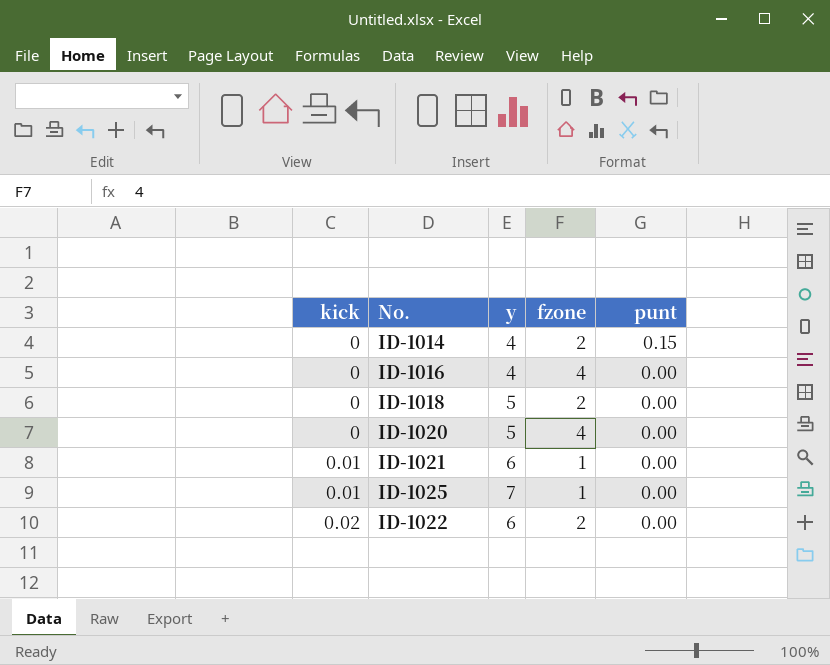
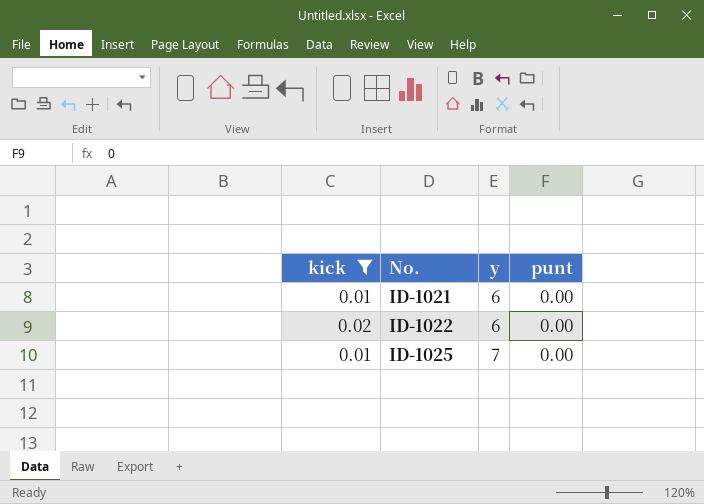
filter: none -> kick != 0
row order: kick ascending -> No. ascending
column fzone | position: 4 -> none

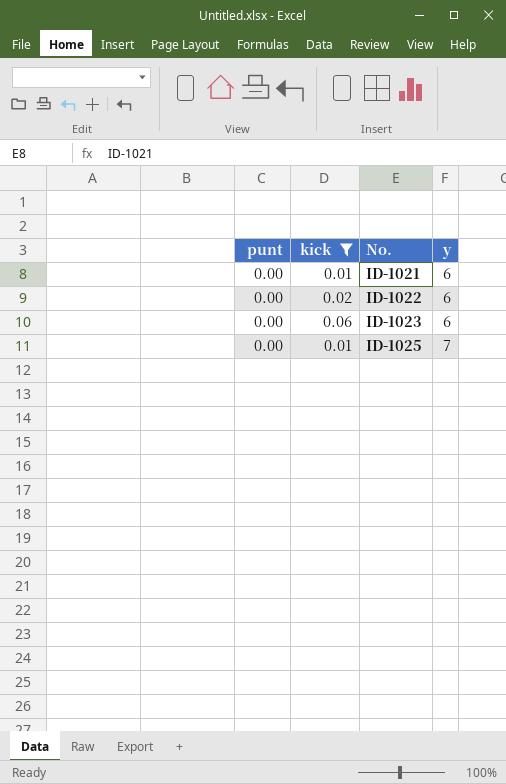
column punt | position: 4 -> 1
row ID-1023: none -> 0.00 | 0.06 | 6

